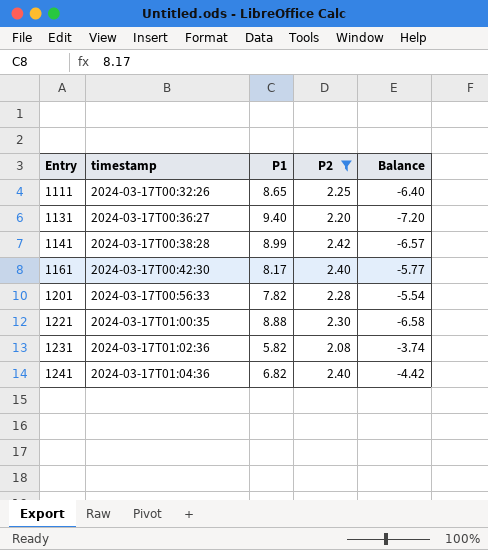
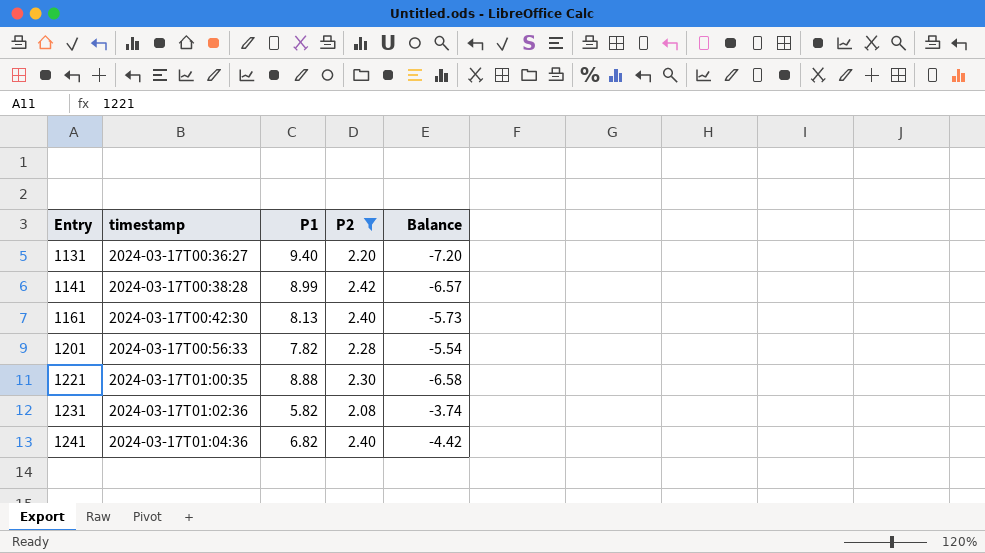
row 1111: 2024-03-17T00:32:26 | 8.65 | 2.25 | -6.40 -> none
1161 | P1: 8.17 -> 8.13
1161 | Balance: -5.77 -> -5.73

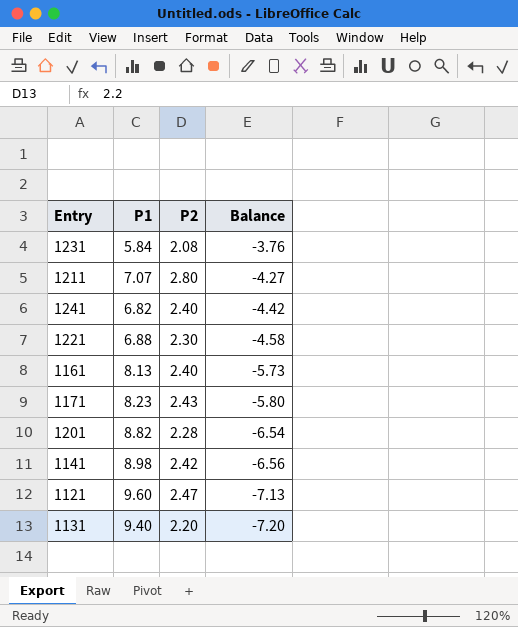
filter: P2 <= 2.42 -> none
row order: Entry ascending -> Balance descending
column timestamp | position: 2 -> none
1231 | P1: 5.82 -> 5.84
1231 | Balance: -3.74 -> -3.76
1221 | P1: 8.88 -> 6.88
1221 | Balance: -6.58 -> -4.58
1201 | P1: 7.82 -> 8.82
1201 | Balance: -5.54 -> -6.54
1141 | P1: 8.99 -> 8.98
1141 | Balance: -6.57 -> -6.56

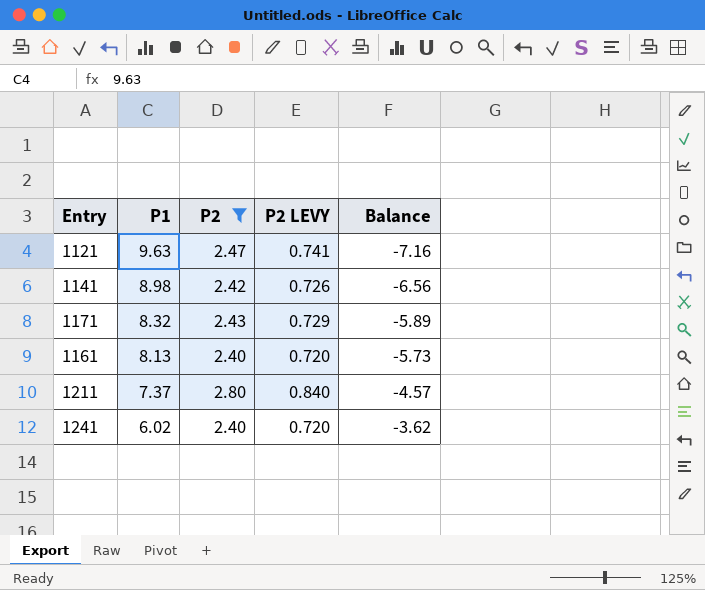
filter: none -> P2 >= 2.40
row order: Balance descending -> P1 descending
column P2 LEVY | formula: none -> [P2] * 0.3
1121 | P1: 9.60 -> 9.63
1121 | Balance: -7.13 -> -7.16
1171 | P1: 8.23 -> 8.32
1171 | Balance: -5.80 -> -5.89
1211 | P1: 7.07 -> 7.37
1211 | Balance: -4.27 -> -4.57
1241 | P1: 6.82 -> 6.02
1241 | Balance: -4.42 -> -3.62

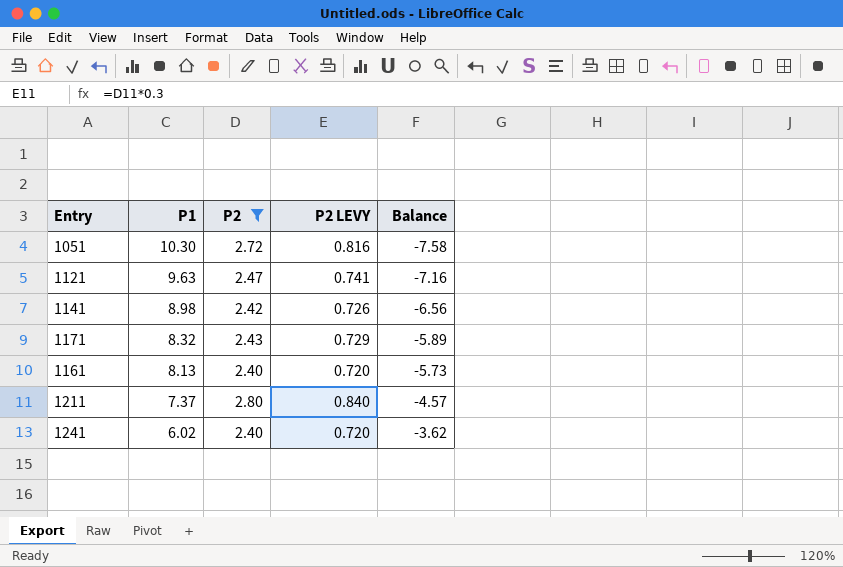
row 1051: none -> 10.30 | 2.72 | 0.816 | -7.58

